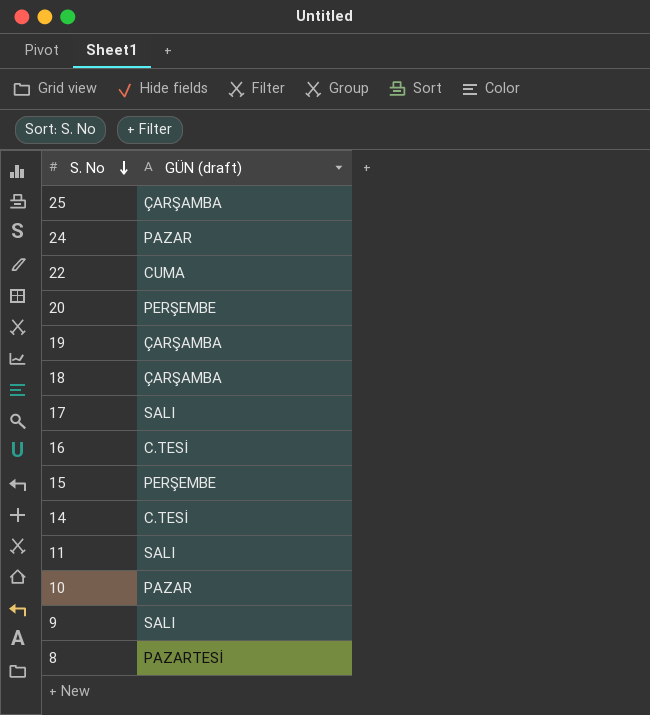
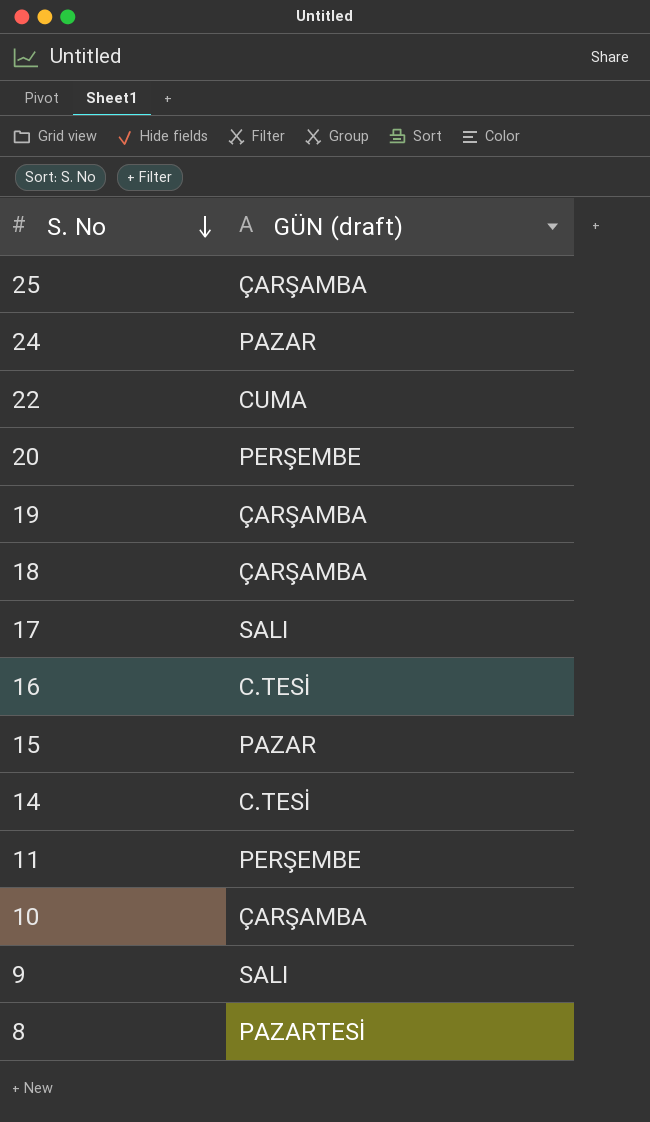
15 | GÜN (draft): PERŞEMBE -> PAZAR
11 | GÜN (draft): SALI -> PERŞEMBE
10 | GÜN (draft): PAZAR -> ÇARŞAMBA

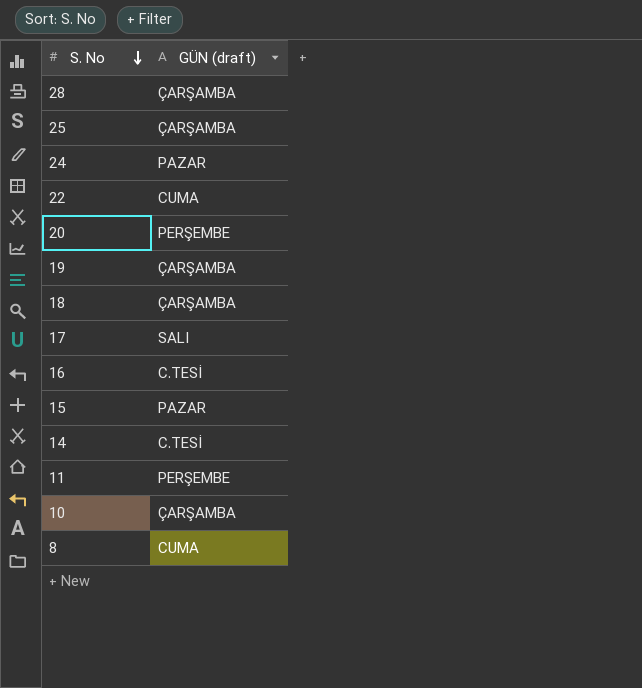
row 9: SALI -> none
row 28: none -> ÇARŞAMBA
8 | GÜN (draft): PAZARTESİ -> CUMA

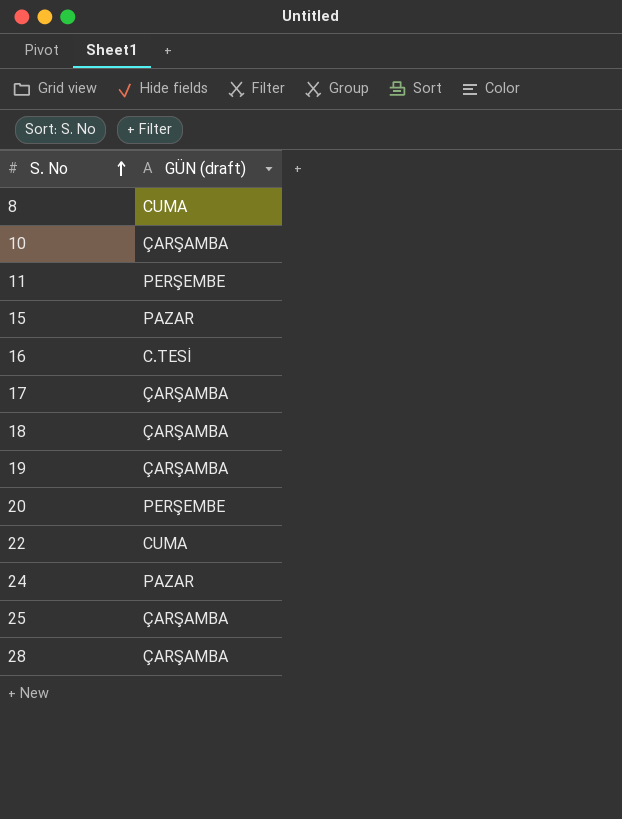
row order: S. No descending -> S. No ascending
row 14: C.TESİ -> none
17 | GÜN (draft): SALI -> ÇARŞAMBA

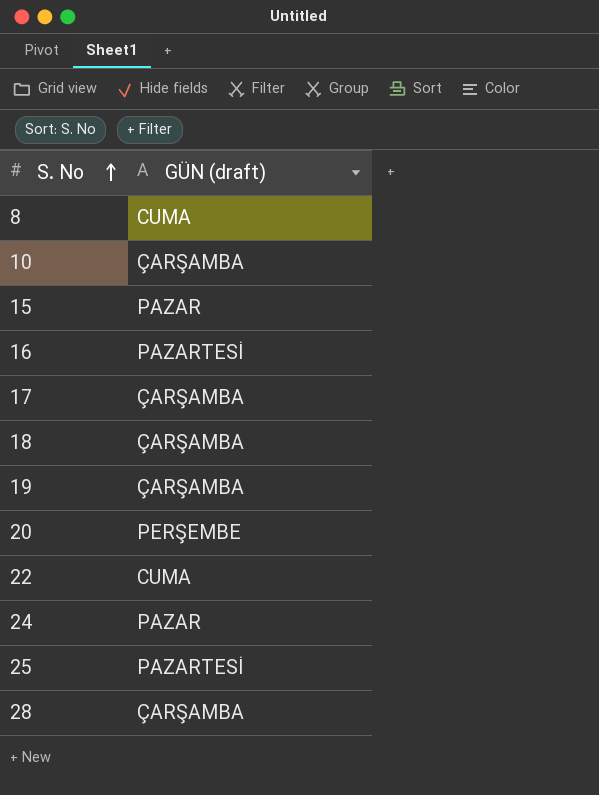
row 11: PERŞEMBE -> none
16 | GÜN (draft): C.TESİ -> PAZARTESİ
25 | GÜN (draft): ÇARŞAMBA -> PAZARTESİ

